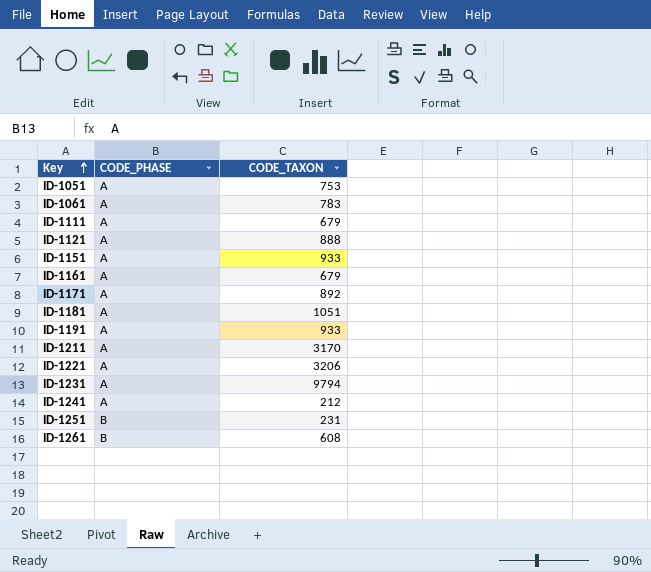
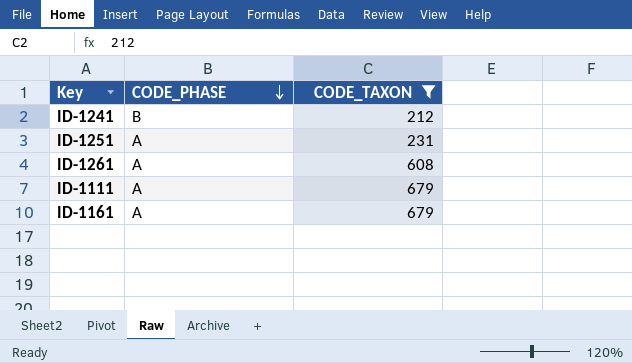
filter: none -> CODE_TAXON <= 679
row order: Key ascending -> CODE_PHASE descending
ID-1241 | CODE_PHASE: A -> B
ID-1251 | CODE_PHASE: B -> A
ID-1261 | CODE_PHASE: B -> A

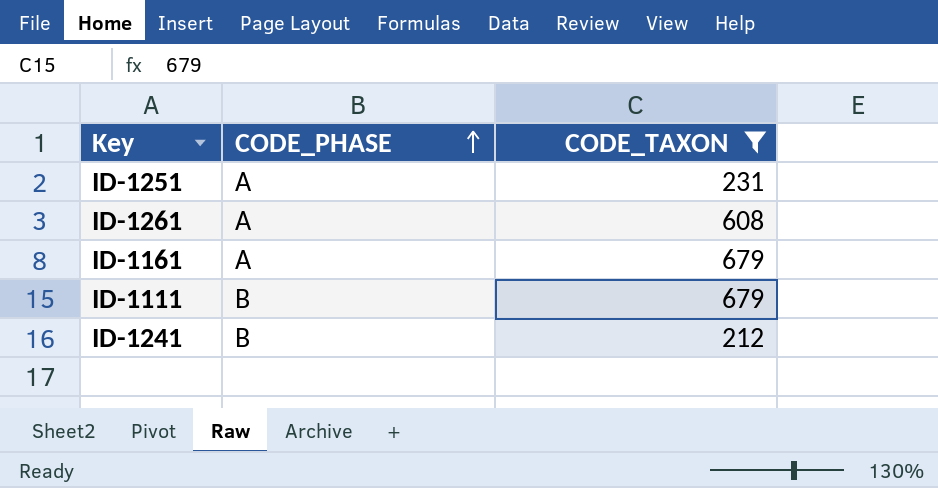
row order: CODE_PHASE descending -> CODE_PHASE ascending
ID-1111 | CODE_PHASE: A -> B

